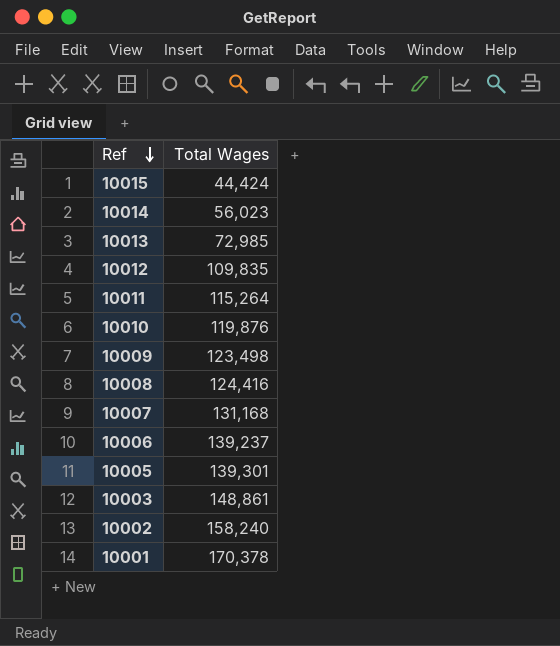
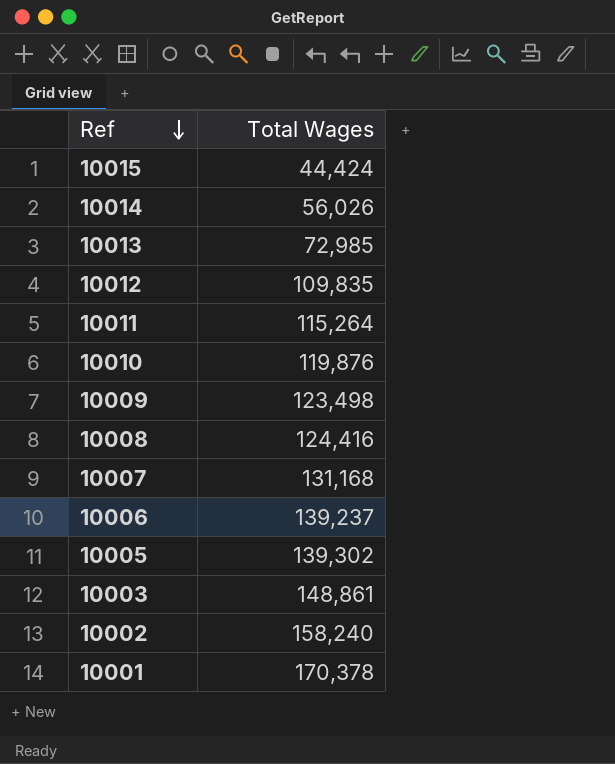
10014 | Total Wages: 56,023 -> 56,026
10005 | Total Wages: 139,301 -> 139,302

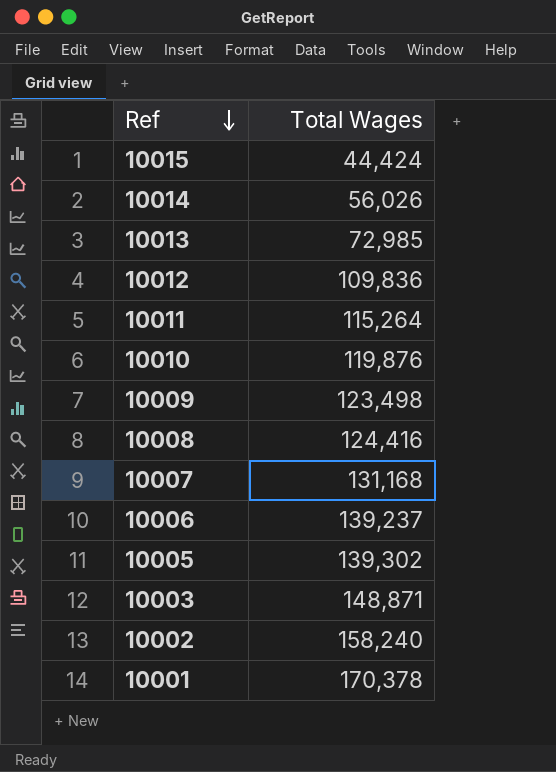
10012 | Total Wages: 109,835 -> 109,836
10003 | Total Wages: 148,861 -> 148,871

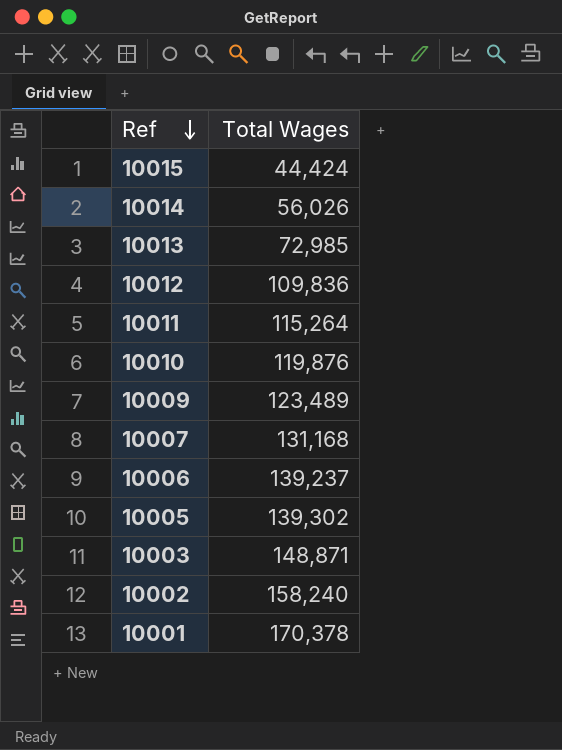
row 10008: 124,416 -> none
10009 | Total Wages: 123,498 -> 123,489

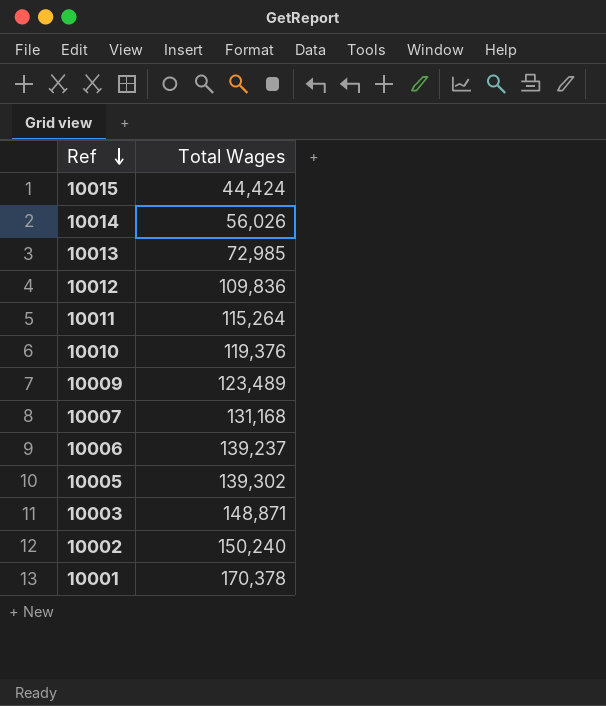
10010 | Total Wages: 119,876 -> 119,376
10002 | Total Wages: 158,240 -> 150,240

